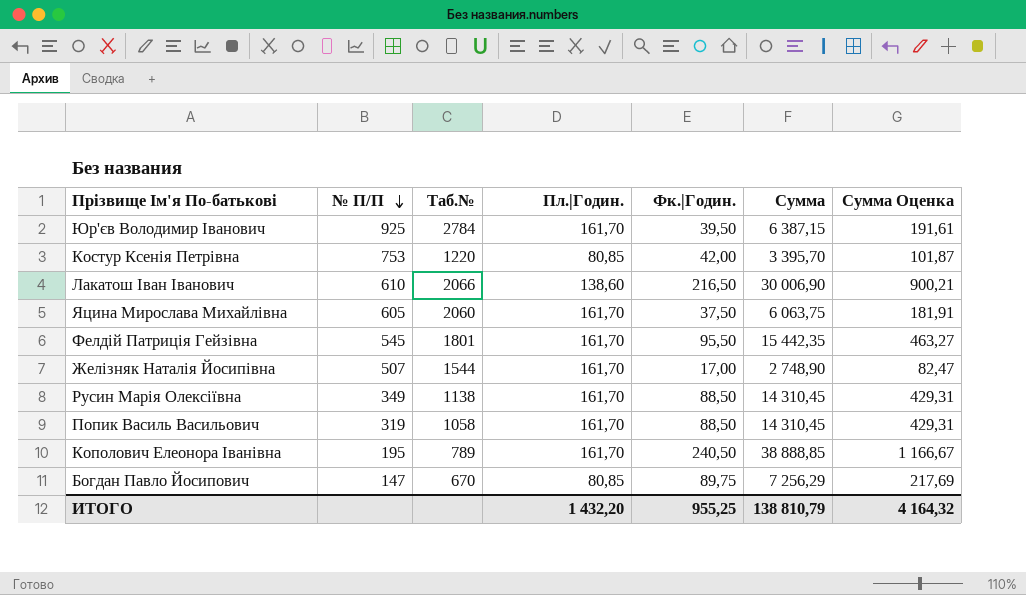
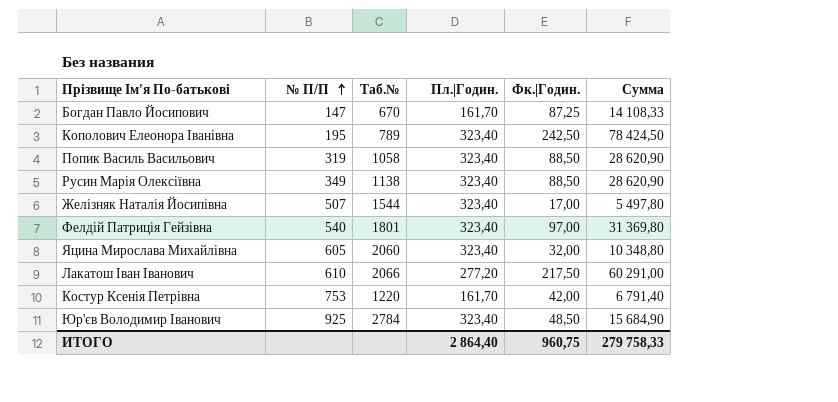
row order: № П/П descending -> № П/П ascending
column Сумма Оценка | formula: [Сумма] * 0,03 -> none
Богдан Павло Йосипович | Пл.|Годин.: 80,85 -> 161,70
Богдан Павло Йосипович | Фк.|Годин.: 89,75 -> 87,25
Богдан Павло Йосипович | Сумма: 7 256,29 -> 14 108,33
Кополович Елеонора Іванівна | Пл.|Годин.: 161,70 -> 323,40
Кополович Елеонора Іванівна | Фк.|Годин.: 240,50 -> 242,50
Кополович Елеонора Іванівна | Сумма: 38 888,85 -> 78 424,50
Попик Василь Васильович | Пл.|Годин.: 161,70 -> 323,40
Попик Василь Васильович | Сумма: 14 310,45 -> 28 620,90
Русин Марія Олексіївна | Пл.|Годин.: 161,70 -> 323,40
Русин Марія Олексіївна | Сумма: 14 310,45 -> 28 620,90
Желізняк Наталія Йосипівна | Пл.|Годин.: 161,70 -> 323,40
Желізняк Наталія Йосипівна | Сумма: 2 748,90 -> 5 497,80
Фелдій Патриція Гейзівна | № П/П: 545 -> 540
Фелдій Патриція Гейзівна | Пл.|Годин.: 161,70 -> 323,40
Фелдій Патриція Гейзівна | Фк.|Годин.: 95,50 -> 97,00
Фелдій Патриція Гейзівна | Сумма: 15 442,35 -> 31 369,80
Яцина Мирослава Михайлівна | Пл.|Годин.: 161,70 -> 323,40
Яцина Мирослава Михайлівна | Фк.|Годин.: 37,50 -> 32,00
Яцина Мирослава Михайлівна | Сумма: 6 063,75 -> 10 348,80
Лакатош Іван Іванович | Пл.|Годин.: 138,60 -> 277,20
Лакатош Іван Іванович | Фк.|Годин.: 216,50 -> 217,50
Лакатош Іван Іванович | Сумма: 30 006,90 -> 60 291,00
Костур Ксенія Петрівна | Пл.|Годин.: 80,85 -> 161,70
Костур Ксенія Петрівна | Сумма: 3 395,70 -> 6 791,40
Юр'єв Володимир Іванович | Пл.|Годин.: 161,70 -> 323,40
Юр'єв Володимир Іванович | Фк.|Годин.: 39,50 -> 48,50
Юр'єв Володимир Іванович | Сумма: 6 387,15 -> 15 684,90
ИТОГО | Пл.|Годин.: 1 432,20 -> 2 864,40
ИТОГО | Фк.|Годин.: 955,25 -> 960,75
ИТОГО | Сумма: 138 810,79 -> 279 758,33

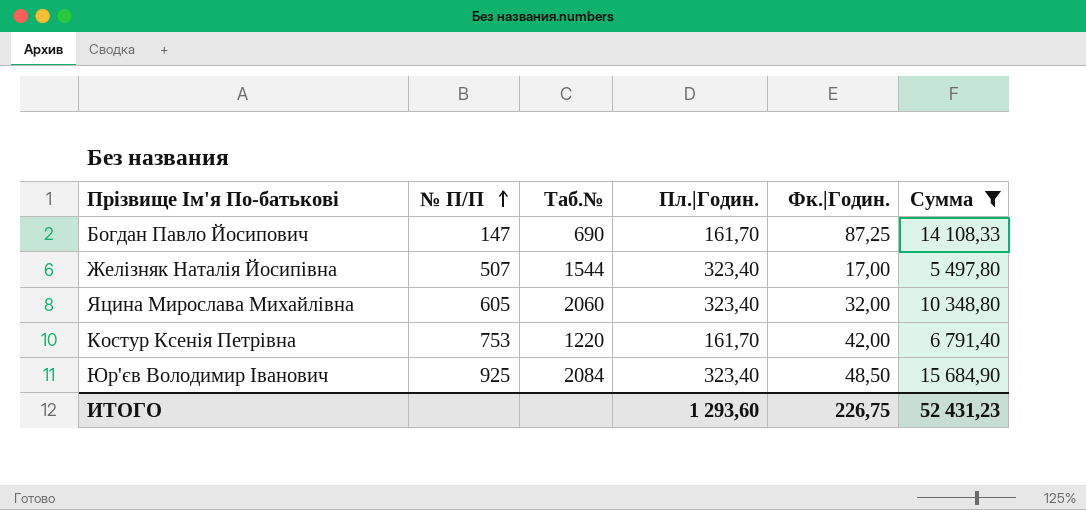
filter: none -> Сумма <= 15 684,90
Богдан Павло Йосипович | Таб.№: 670 -> 690
Юр'єв Володимир Іванович | Таб.№: 2784 -> 2084
ИТОГО | Пл.|Годин.: 2 864,40 -> 1 293,60
ИТОГО | Фк.|Годин.: 960,75 -> 226,75
ИТОГО | Сумма: 279 758,33 -> 52 431,23

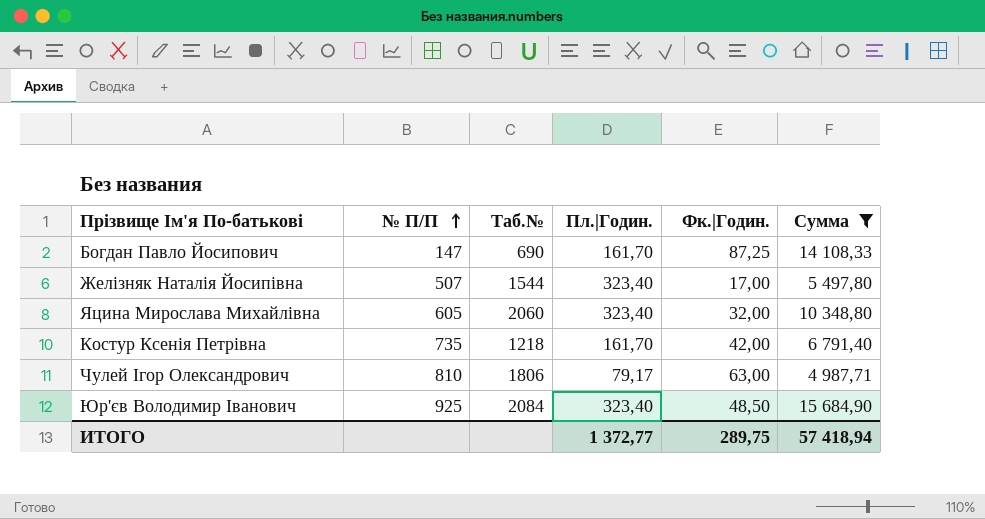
Костур Ксенія Петрівна | № П/П: 753 -> 735
Костур Ксенія Петрівна | Таб.№: 1220 -> 1218
row Чулей Ігор Олександрович: none -> 810 | 1806 | 79,17 | 63,00 | 4 987,71
ИТОГО | Пл.|Годин.: 1 293,60 -> 1 372,77
ИТОГО | Фк.|Годин.: 226,75 -> 289,75
ИТОГО | Сумма: 52 431,23 -> 57 418,94

